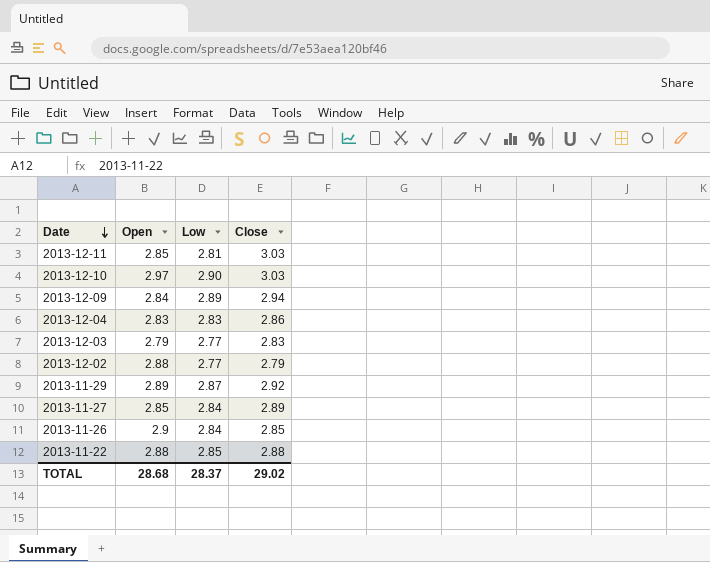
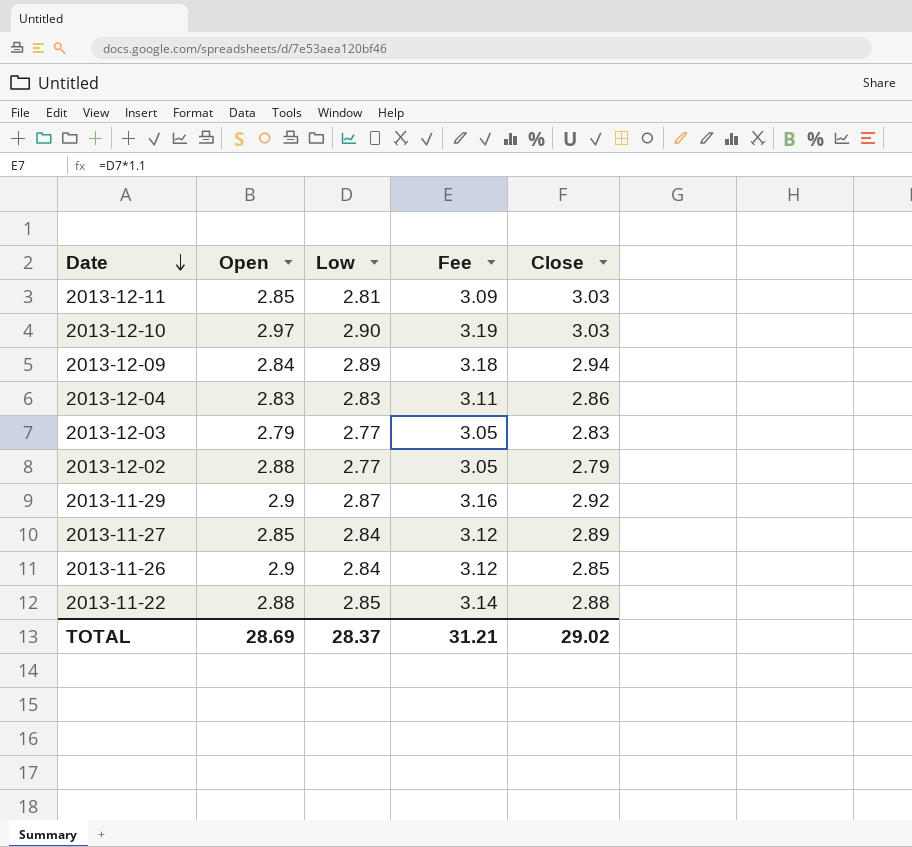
column Fee | formula: none -> [Low] * 1.1
2013-11-29 | Open: 2.89 -> 2.9
TOTAL | Open: 28.68 -> 28.69

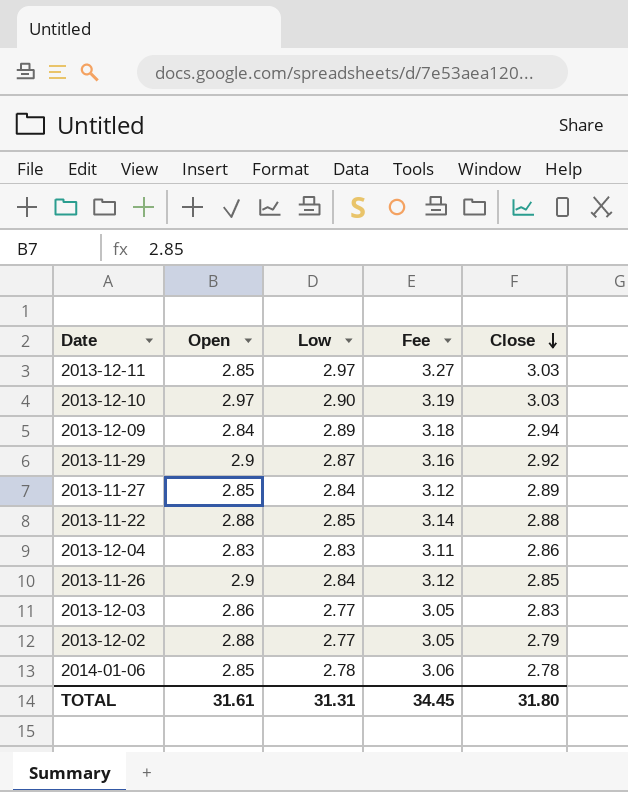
row order: Date descending -> Close descending
2013-12-11 | Low: 2.81 -> 2.97
2013-12-11 | Fee: 3.09 -> 3.27
2013-12-03 | Open: 2.79 -> 2.86
row 2014-01-06: none -> 2.85 | 2.78 | 3.06 | 2.78
TOTAL | Open: 28.69 -> 31.61
TOTAL | Low: 28.37 -> 31.31
TOTAL | Fee: 31.21 -> 34.45
TOTAL | Close: 29.02 -> 31.80

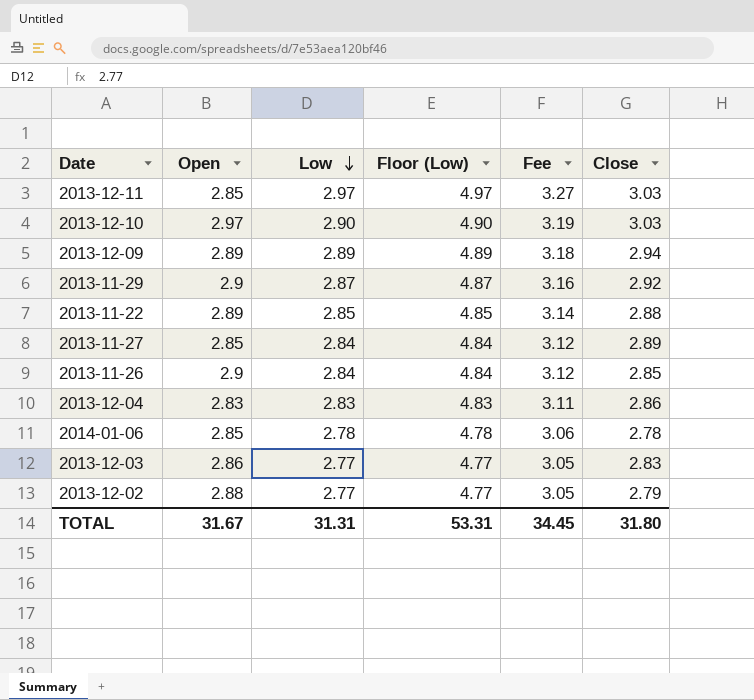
row order: Close descending -> Low descending
column Floor (Low) | formula: none -> [Low] + 2
2013-12-09 | Open: 2.84 -> 2.89
2013-11-22 | Open: 2.88 -> 2.89
TOTAL | Open: 31.61 -> 31.67

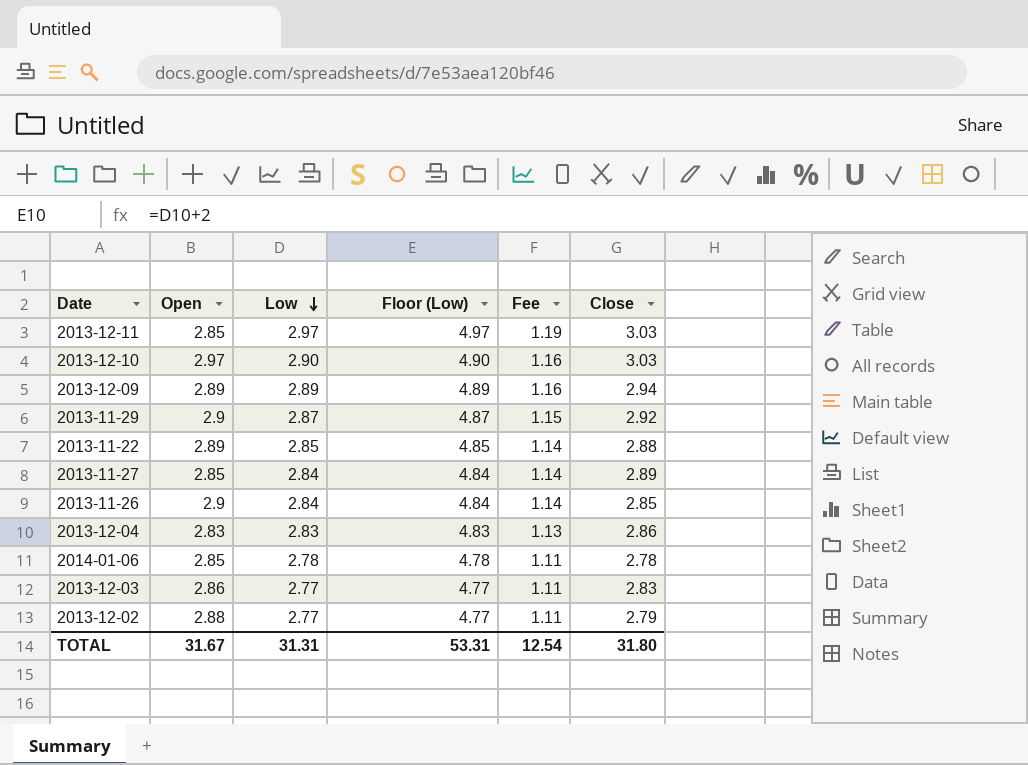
column Fee | formula: [Low] * 1.1 -> [Low] * 0.4
TOTAL | Fee: 34.45 -> 12.54

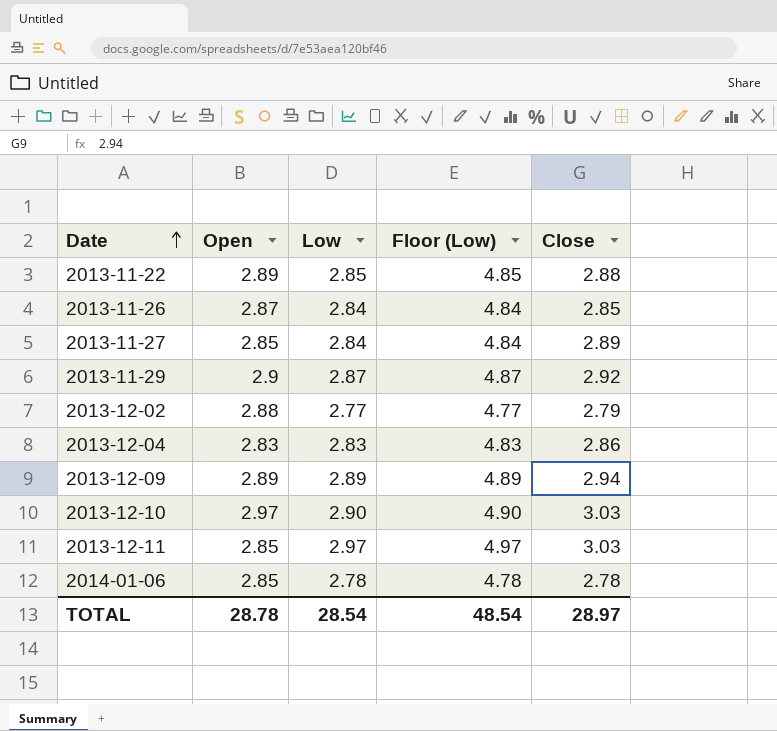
row order: Low descending -> Date ascending
column Fee | formula: [Low] * 0.4 -> none
row 2013-12-03: 2.86 | 2.77 | 4.77 | 1.11 | 2.83 -> none
2013-11-26 | Open: 2.9 -> 2.87
TOTAL | Open: 31.67 -> 28.78
TOTAL | Low: 31.31 -> 28.54
TOTAL | Floor (Low): 53.31 -> 48.54
TOTAL | Close: 31.80 -> 28.97

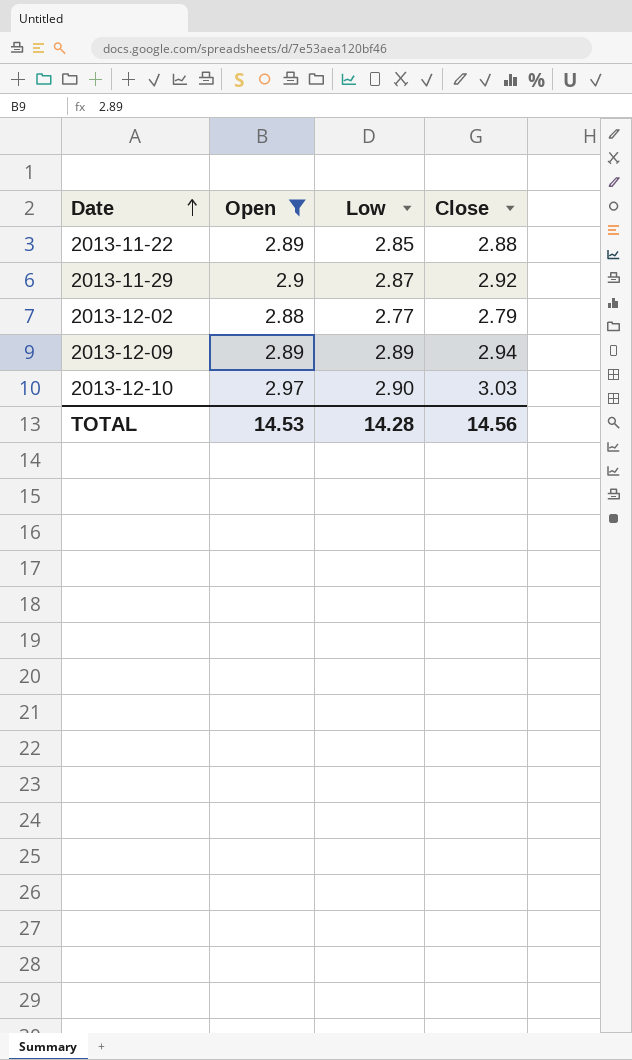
filter: none -> Open >= 2.88
column Floor (Low) | formula: [Low] + 2 -> none
TOTAL | Open: 28.78 -> 14.53
TOTAL | Low: 28.54 -> 14.28
TOTAL | Close: 28.97 -> 14.56

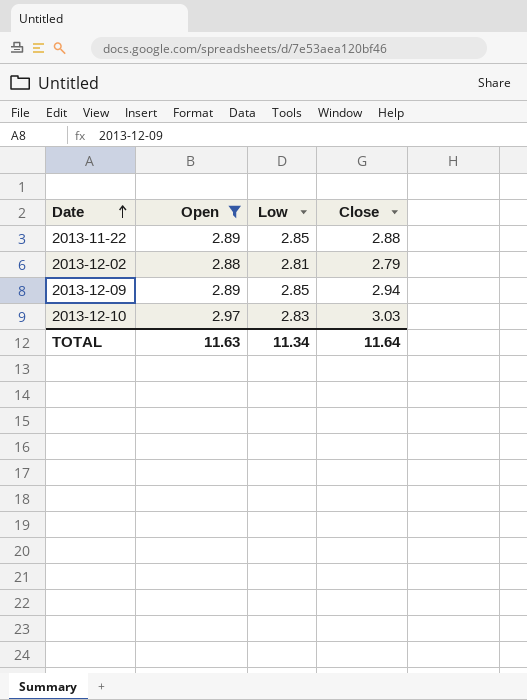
row 2013-11-29: 2.9 | 2.87 | 2.92 -> none
2013-12-02 | Low: 2.77 -> 2.81
2013-12-09 | Low: 2.89 -> 2.85
2013-12-10 | Low: 2.90 -> 2.83
TOTAL | Open: 14.53 -> 11.63
TOTAL | Low: 14.28 -> 11.34
TOTAL | Close: 14.56 -> 11.64

